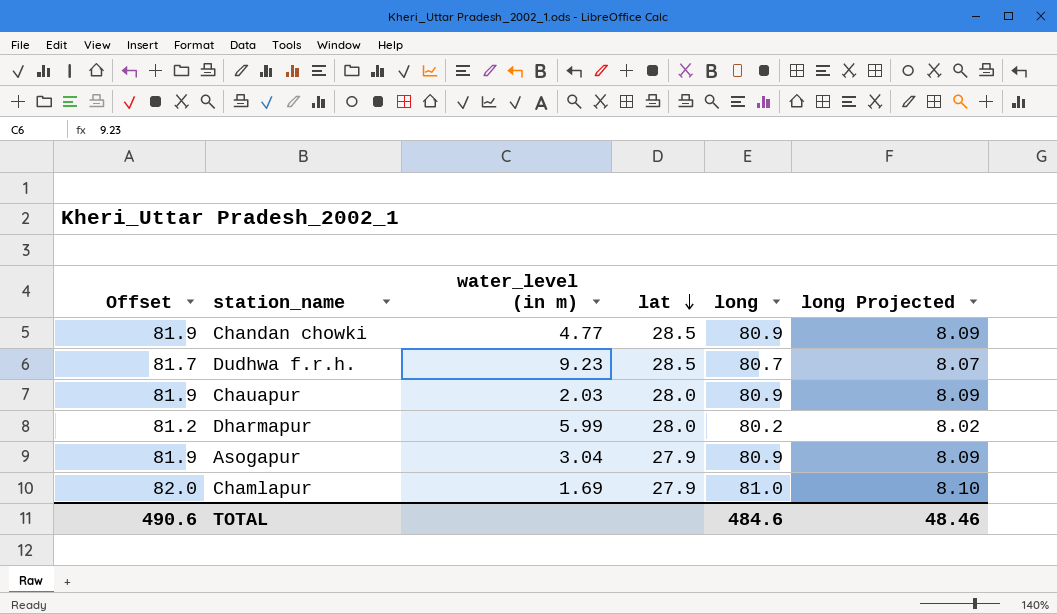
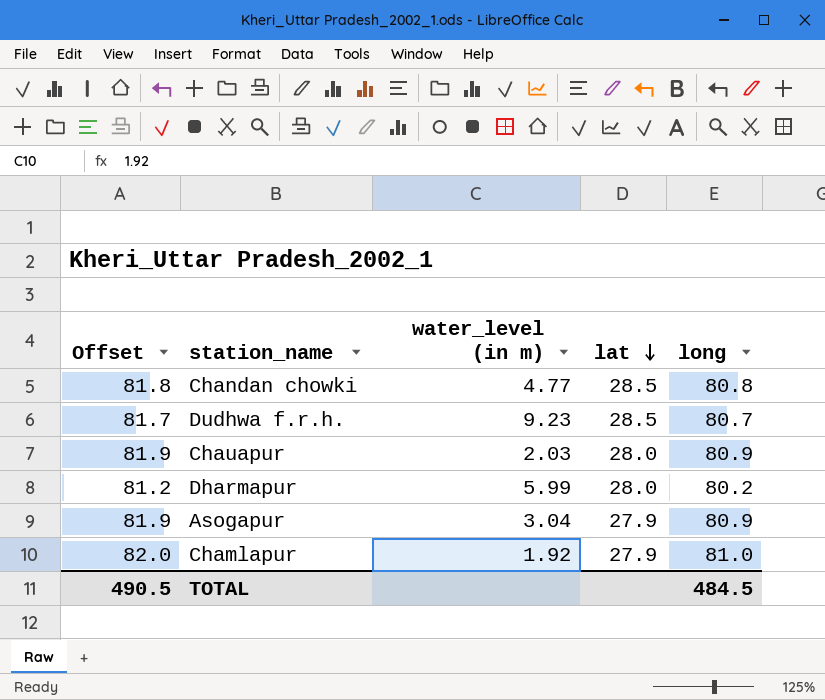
column long Projected | formula: [long] * 0.1 -> none
Chandan chowki | Offset: 81.9 -> 81.8
Chandan chowki | long: 80.9 -> 80.8
Chamlapur | water_level (in m): 1.69 -> 1.92
TOTAL | Offset: 490.6 -> 490.5
TOTAL | long: 484.6 -> 484.5

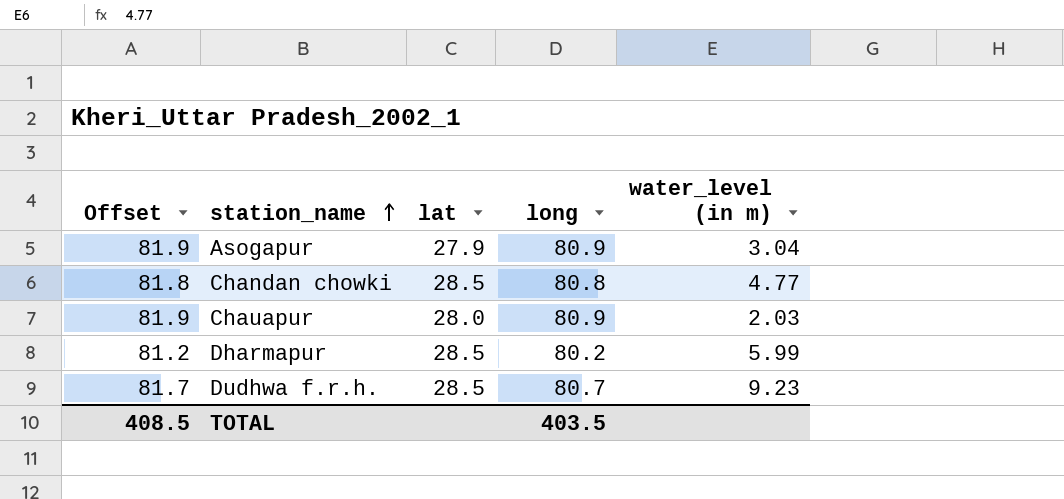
row order: lat descending -> station_name ascending
column water_level (in m) | position: 3 -> 5
row Chamlapur: 82.0 | 1.92 | 27.9 | 81.0 -> none
Dharmapur | lat: 28.0 -> 28.5
TOTAL | Offset: 490.5 -> 408.5
TOTAL | long: 484.5 -> 403.5

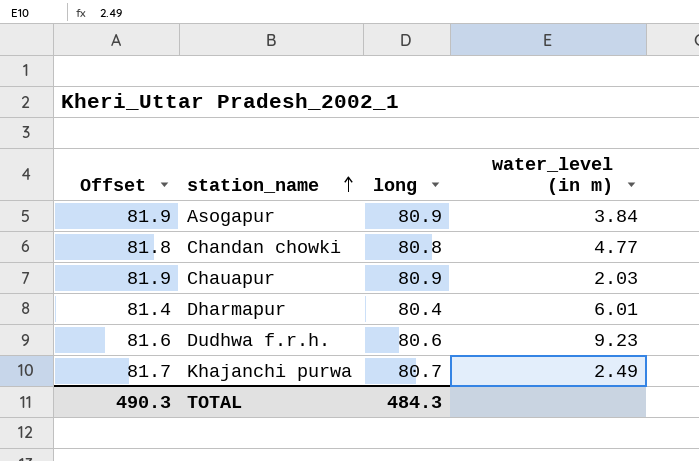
column lat | position: 3 -> none
Asogapur | water_level (in m): 3.04 -> 3.84
Dharmapur | Offset: 81.2 -> 81.4
Dharmapur | long: 80.2 -> 80.4
Dharmapur | water_level (in m): 5.99 -> 6.01
Dudhwa f.r.h. | Offset: 81.7 -> 81.6
Dudhwa f.r.h. | long: 80.7 -> 80.6
row Khajanchi purwa: none -> 81.7 | 80.7 | 2.49
TOTAL | Offset: 408.5 -> 490.3
TOTAL | long: 403.5 -> 484.3

